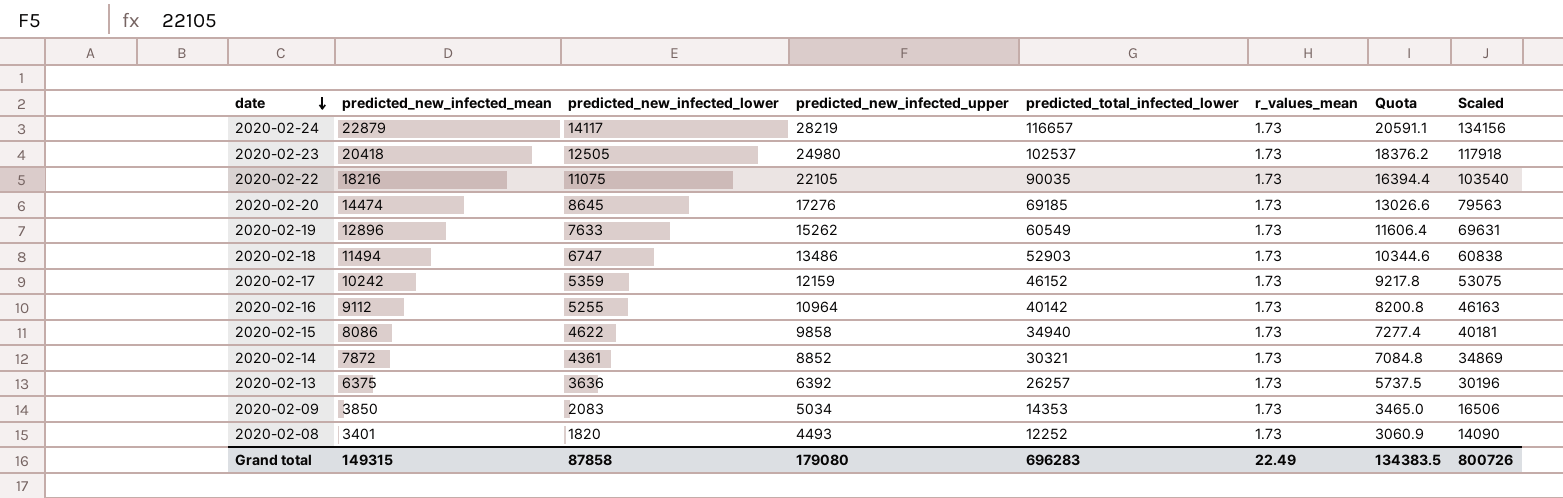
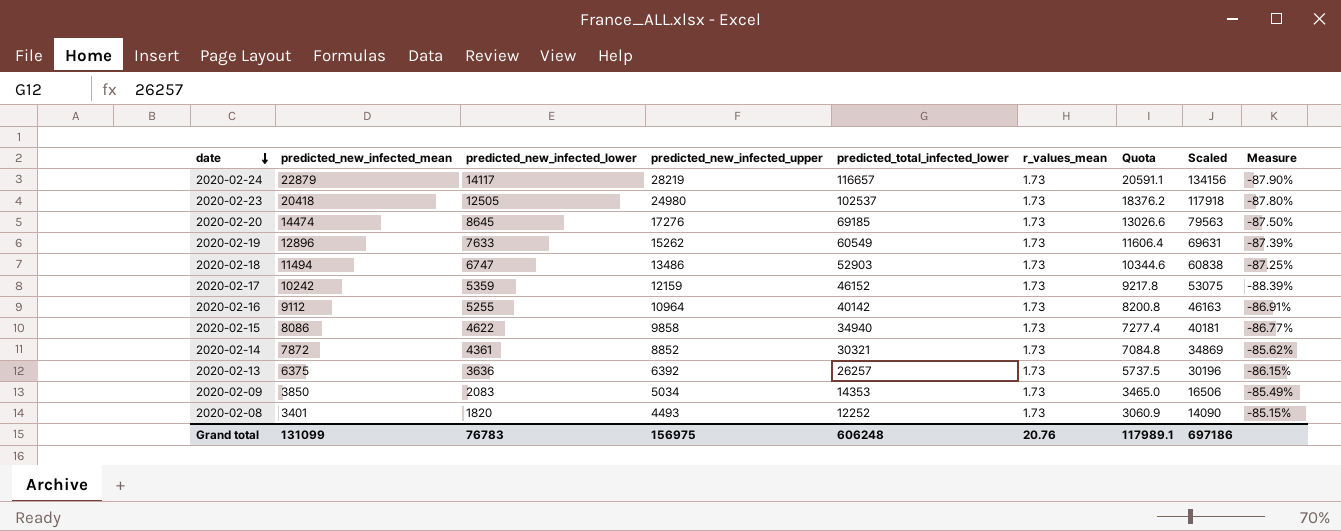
column Measure | formula: none -> ([predicted_new_infected_lower] - [predicted_total_infected_lower]) / [predicted_total_infected_lower]
row 2020-02-22: 18216 | 11075 | 22105 | 90035 | 1.73 | 16394.4 | 103540 -> none
Grand total | predicted_new_infected_mean: 149315 -> 131099
Grand total | predicted_new_infected_lower: 87858 -> 76783
Grand total | predicted_new_infected_upper: 179080 -> 156975
Grand total | predicted_total_infected_lower: 696283 -> 606248
Grand total | r_values_mean: 22.49 -> 20.76
Grand total | Quota: 134383.5 -> 117989.1
Grand total | Scaled: 800726 -> 697186

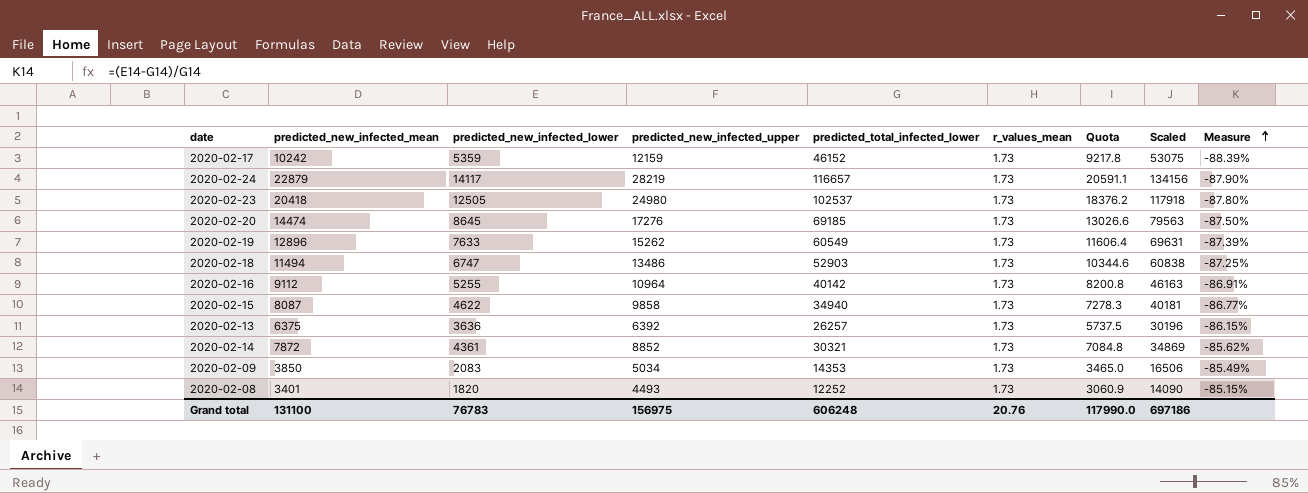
row order: date descending -> Measure ascending
2020-02-15 | predicted_new_infected_mean: 8086 -> 8087
2020-02-15 | Quota: 7277.4 -> 7278.3
Grand total | predicted_new_infected_mean: 131099 -> 131100
Grand total | Quota: 117989.1 -> 117990.0

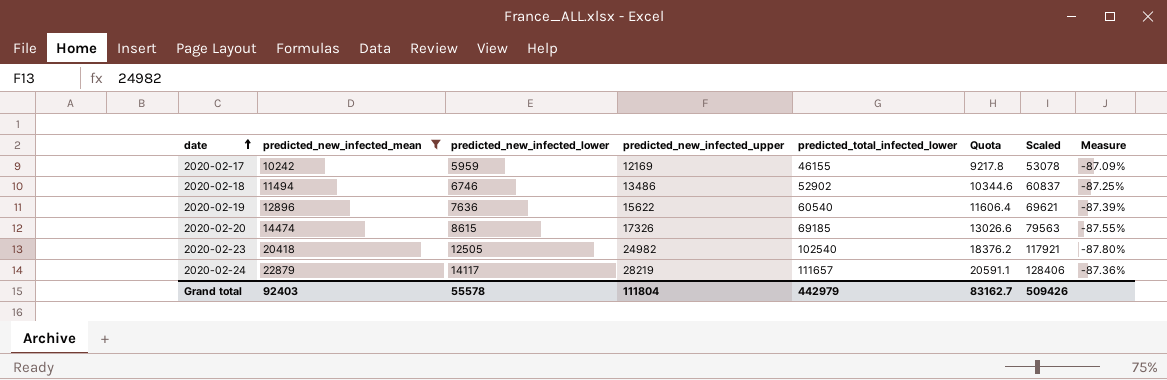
filter: none -> predicted_new_infected_mean >= 10242
row order: Measure ascending -> date ascending
column r_values_mean | position: 6 -> none
2020-02-17 | predicted_new_infected_lower: 5359 -> 5959
2020-02-17 | predicted_new_infected_upper: 12159 -> 12169
2020-02-17 | predicted_total_infected_lower: 46152 -> 46155
2020-02-17 | Scaled: 53075 -> 53078
2020-02-17 | Measure: -88.39% -> -87.09%
2020-02-18 | predicted_new_infected_lower: 6747 -> 6746
2020-02-18 | predicted_total_infected_lower: 52903 -> 52902
2020-02-18 | Scaled: 60838 -> 60837
2020-02-19 | predicted_new_infected_lower: 7633 -> 7636
2020-02-19 | predicted_new_infected_upper: 15262 -> 15622
2020-02-19 | predicted_total_infected_lower: 60549 -> 60540
2020-02-19 | Scaled: 69631 -> 69621
2020-02-20 | predicted_new_infected_lower: 8645 -> 8615
2020-02-20 | predicted_new_infected_upper: 17276 -> 17326
2020-02-20 | Measure: -87.50% -> -87.55%
2020-02-23 | predicted_new_infected_upper: 24980 -> 24982
2020-02-23 | predicted_total_infected_lower: 102537 -> 102540
2020-02-23 | Scaled: 117918 -> 117921
2020-02-24 | predicted_total_infected_lower: 116657 -> 111657
2020-02-24 | Scaled: 134156 -> 128406
2020-02-24 | Measure: -87.90% -> -87.36%
Grand total | predicted_new_infected_mean: 131100 -> 92403
Grand total | predicted_new_infected_lower: 76783 -> 55578
Grand total | predicted_new_infected_upper: 156975 -> 111804
Grand total | predicted_total_infected_lower: 606248 -> 442979
Grand total | Quota: 117990.0 -> 83162.7
Grand total | Scaled: 697186 -> 509426

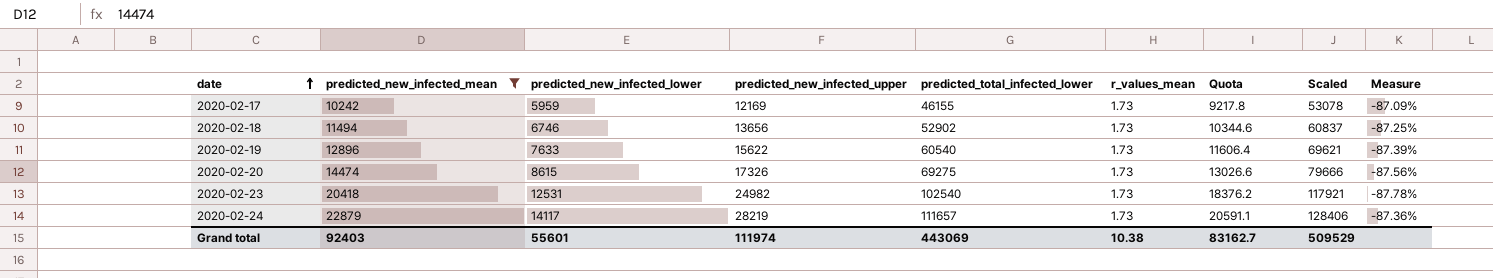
column r_values_mean | position: none -> 6
2020-02-18 | predicted_new_infected_upper: 13486 -> 13656
2020-02-19 | predicted_new_infected_lower: 7636 -> 7633
2020-02-20 | predicted_total_infected_lower: 69185 -> 69275
2020-02-20 | Scaled: 79563 -> 79666
2020-02-20 | Measure: -87.55% -> -87.56%
2020-02-23 | predicted_new_infected_lower: 12505 -> 12531
2020-02-23 | Measure: -87.80% -> -87.78%
Grand total | predicted_new_infected_lower: 55578 -> 55601
Grand total | predicted_new_infected_upper: 111804 -> 111974
Grand total | predicted_total_infected_lower: 442979 -> 443069
Grand total | Scaled: 509426 -> 509529

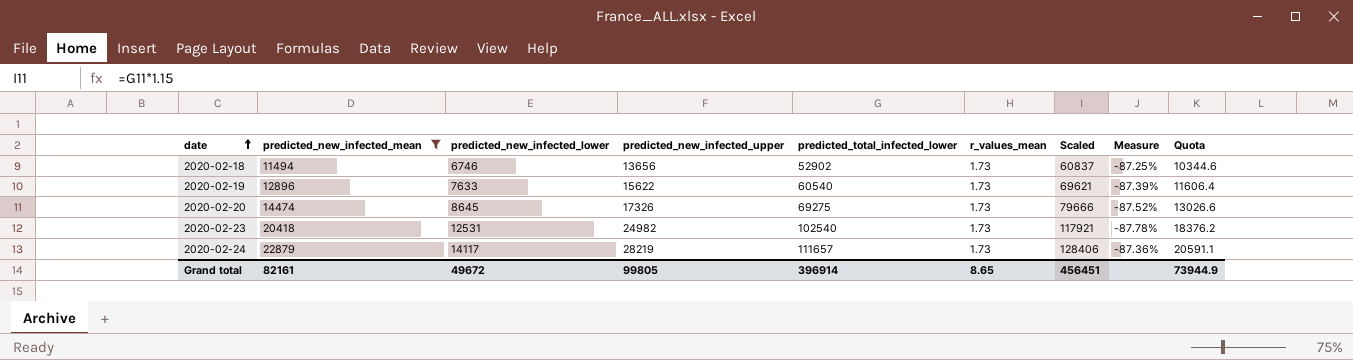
column Quota | position: 7 -> 9
row 2020-02-17: 10242 | 5959 | 12169 | 46155 | 1.73 | 9217.8 | 53078 | -87.09% -> none
2020-02-20 | predicted_new_infected_lower: 8615 -> 8645
2020-02-20 | Measure: -87.56% -> -87.52%
Grand total | predicted_new_infected_mean: 92403 -> 82161
Grand total | predicted_new_infected_lower: 55601 -> 49672
Grand total | predicted_new_infected_upper: 111974 -> 99805
Grand total | predicted_total_infected_lower: 443069 -> 396914
Grand total | r_values_mean: 10.38 -> 8.65
Grand total | Scaled: 509529 -> 456451
Grand total | Quota: 83162.7 -> 73944.9

